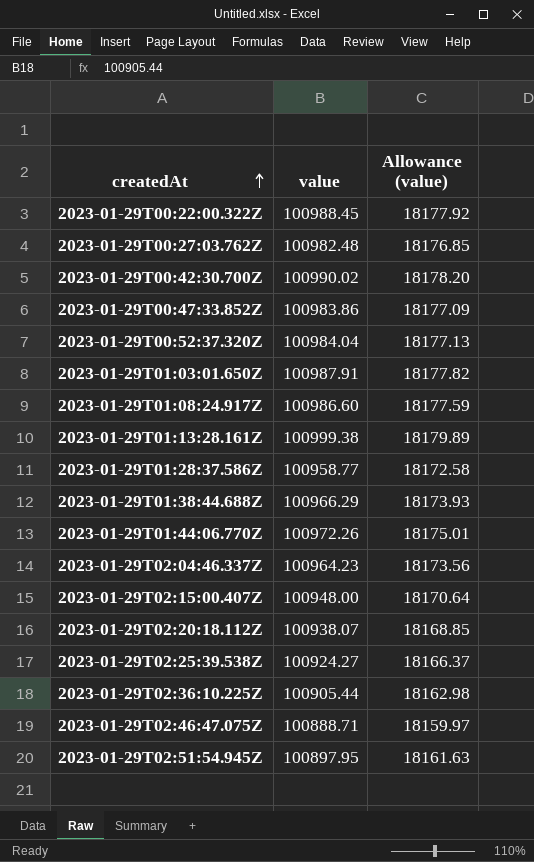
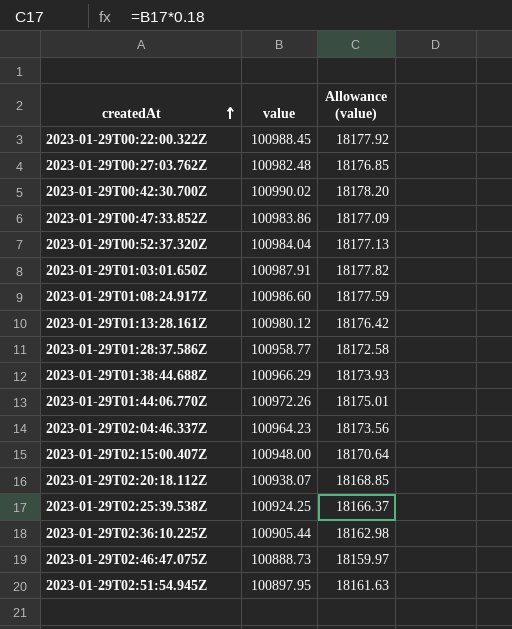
2023-01-29T01:13:28.161Z | value: 100999.38 -> 100980.12
2023-01-29T01:13:28.161Z | Allowance (value): 18179.89 -> 18176.42
2023-01-29T02:25:39.538Z | value: 100924.27 -> 100924.25
2023-01-29T02:46:47.075Z | value: 100888.71 -> 100888.73

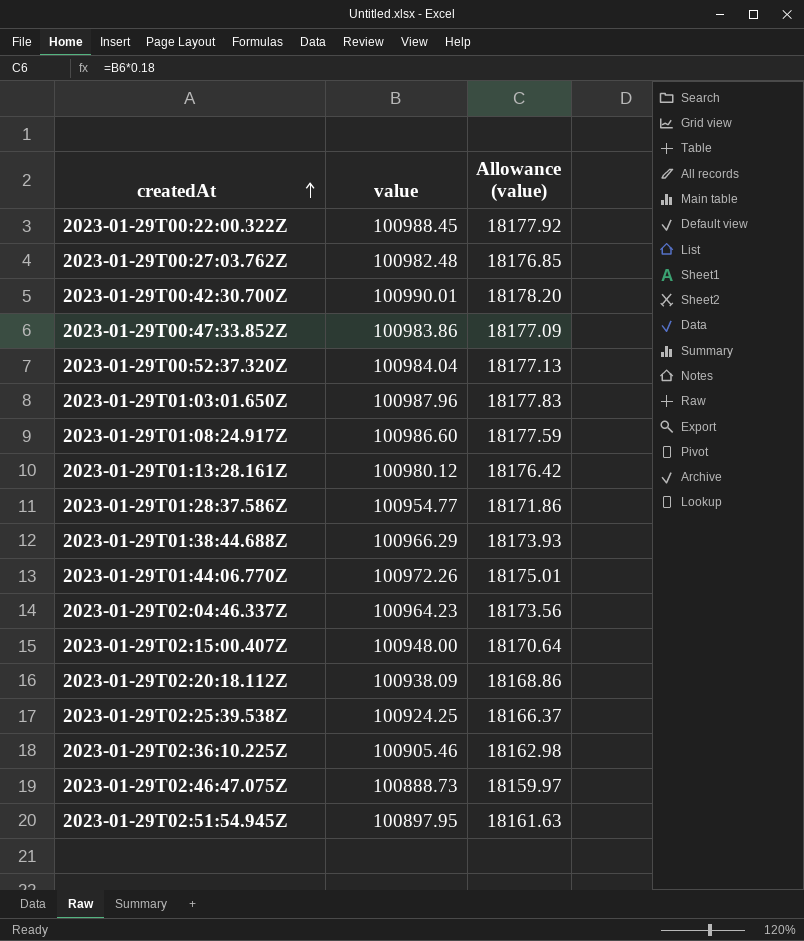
2023-01-29T00:42:30.700Z | value: 100990.02 -> 100990.01
2023-01-29T01:03:01.650Z | value: 100987.91 -> 100987.96
2023-01-29T01:03:01.650Z | Allowance (value): 18177.82 -> 18177.83
2023-01-29T01:28:37.586Z | value: 100958.77 -> 100954.77
2023-01-29T01:28:37.586Z | Allowance (value): 18172.58 -> 18171.86
2023-01-29T02:20:18.112Z | value: 100938.07 -> 100938.09
2023-01-29T02:20:18.112Z | Allowance (value): 18168.85 -> 18168.86
2023-01-29T02:36:10.225Z | value: 100905.44 -> 100905.46

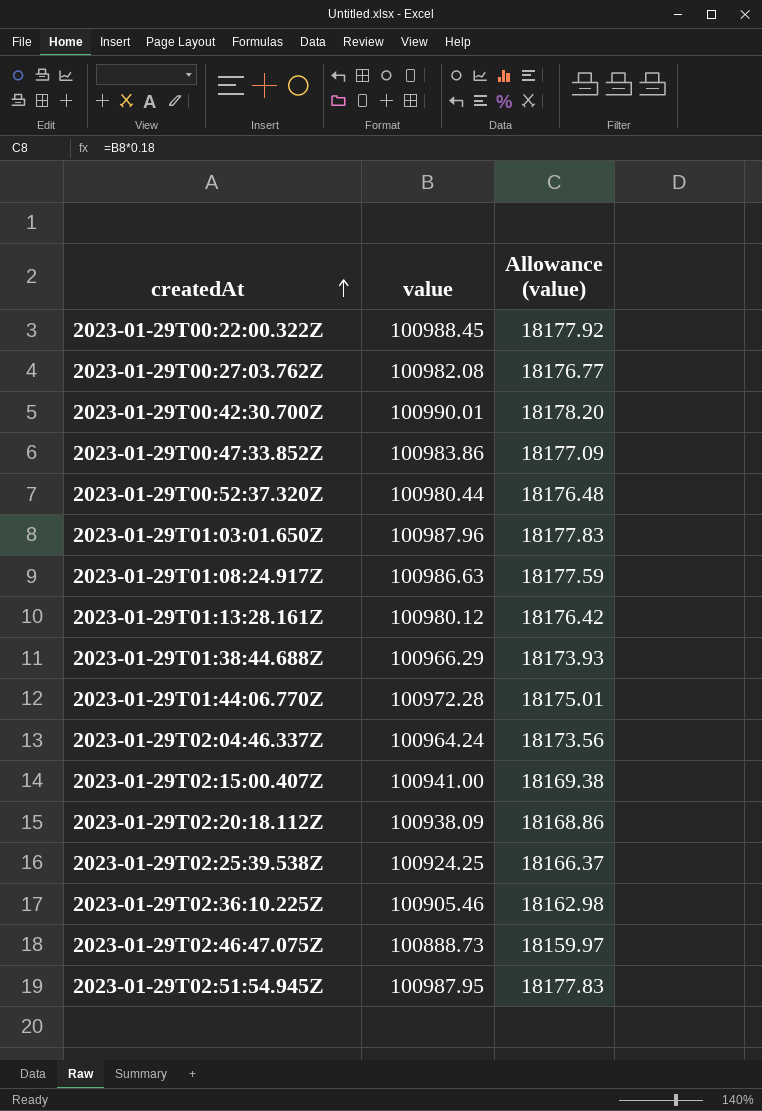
row 2023-01-29T01:28:37.586Z: 100954.77 | 18171.86 -> none
2023-01-29T00:27:03.762Z | value: 100982.48 -> 100982.08
2023-01-29T00:27:03.762Z | Allowance (value): 18176.85 -> 18176.77
2023-01-29T00:52:37.320Z | value: 100984.04 -> 100980.44
2023-01-29T00:52:37.320Z | Allowance (value): 18177.13 -> 18176.48
2023-01-29T01:08:24.917Z | value: 100986.60 -> 100986.63
2023-01-29T01:44:06.770Z | value: 100972.26 -> 100972.28
2023-01-29T02:04:46.337Z | value: 100964.23 -> 100964.24
2023-01-29T02:15:00.407Z | value: 100948.00 -> 100941.00
2023-01-29T02:15:00.407Z | Allowance (value): 18170.64 -> 18169.38
2023-01-29T02:51:54.945Z | value: 100897.95 -> 100987.95
2023-01-29T02:51:54.945Z | Allowance (value): 18161.63 -> 18177.83

